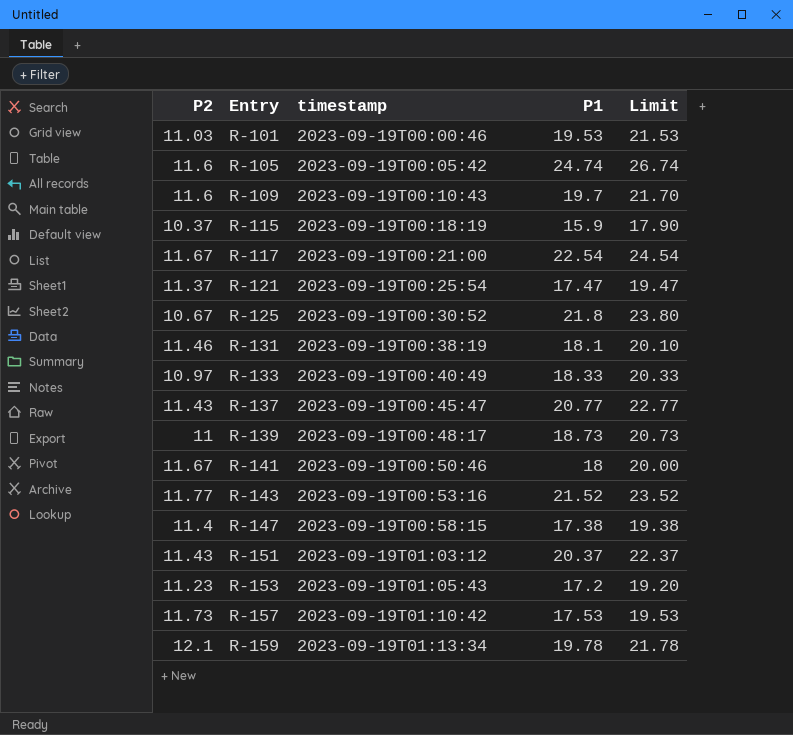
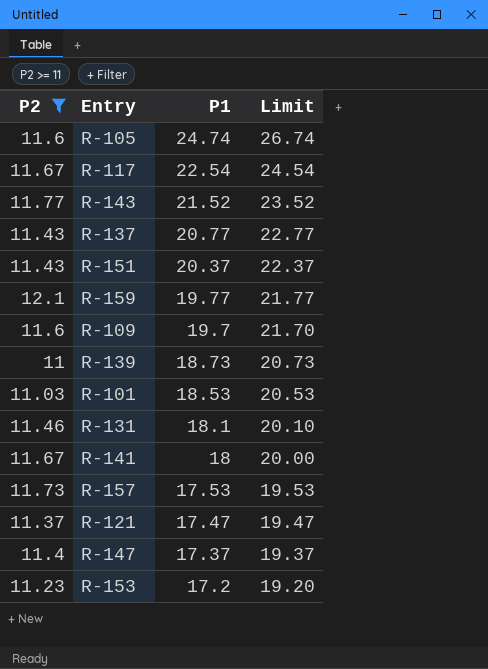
filter: none -> P2 >= 11
row order: Entry ascending -> P1 descending
column timestamp | position: 3 -> none
R-159 | P1: 19.78 -> 19.77
R-159 | Limit: 21.78 -> 21.77
R-101 | P1: 19.53 -> 18.53
R-101 | Limit: 21.53 -> 20.53
R-147 | P1: 17.38 -> 17.37
R-147 | Limit: 19.38 -> 19.37

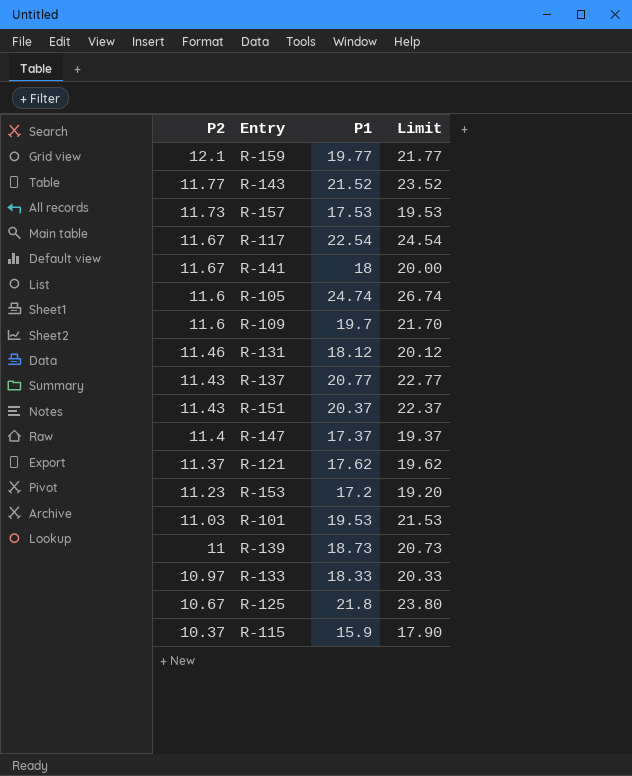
filter: P2 >= 11 -> none
row order: P1 descending -> P2 descending
R-131 | P1: 18.1 -> 18.12
R-131 | Limit: 20.10 -> 20.12
R-121 | P1: 17.47 -> 17.62
R-121 | Limit: 19.47 -> 19.62
R-101 | P1: 18.53 -> 19.53
R-101 | Limit: 20.53 -> 21.53

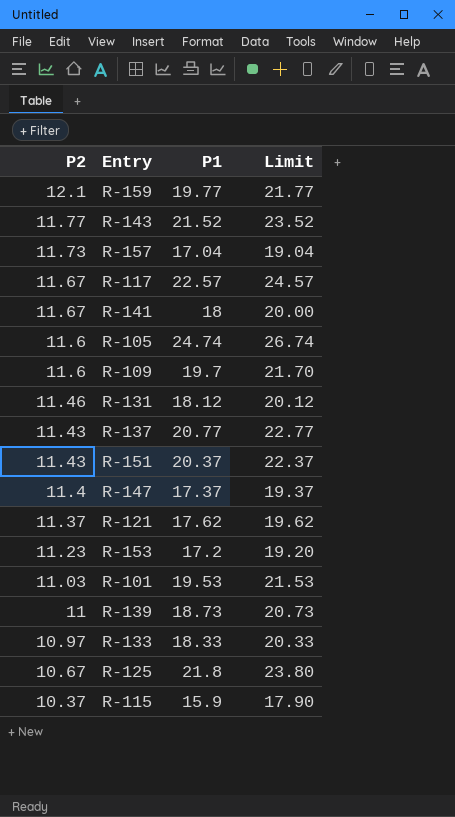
R-157 | P1: 17.53 -> 17.04
R-157 | Limit: 19.53 -> 19.04
R-117 | P1: 22.54 -> 22.57
R-117 | Limit: 24.54 -> 24.57

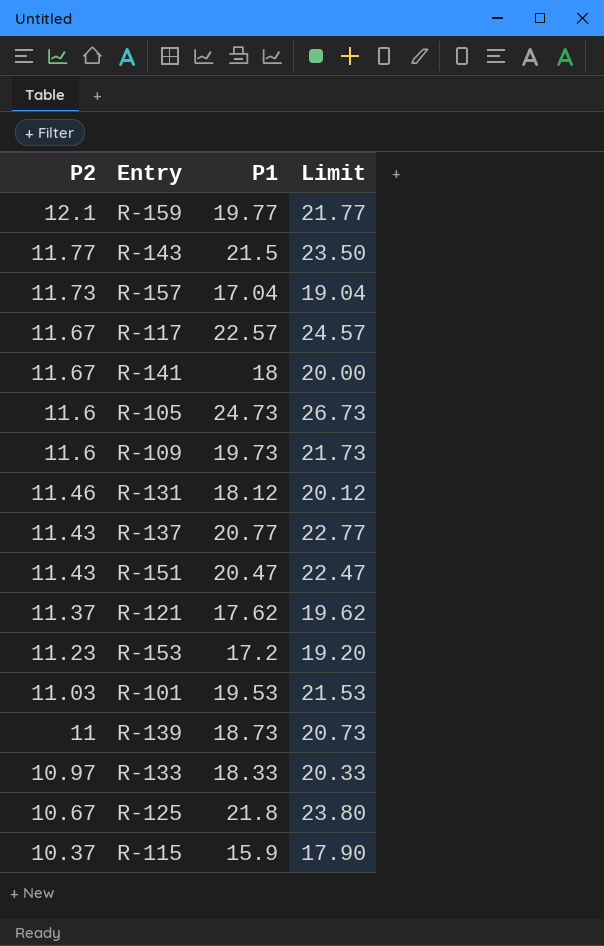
row R-147: 11.4 | 17.37 | 19.37 -> none
R-143 | P1: 21.52 -> 21.5
R-143 | Limit: 23.52 -> 23.50
R-105 | P1: 24.74 -> 24.73
R-105 | Limit: 26.74 -> 26.73
R-109 | P1: 19.7 -> 19.73
R-109 | Limit: 21.70 -> 21.73
R-151 | P1: 20.37 -> 20.47
R-151 | Limit: 22.37 -> 22.47

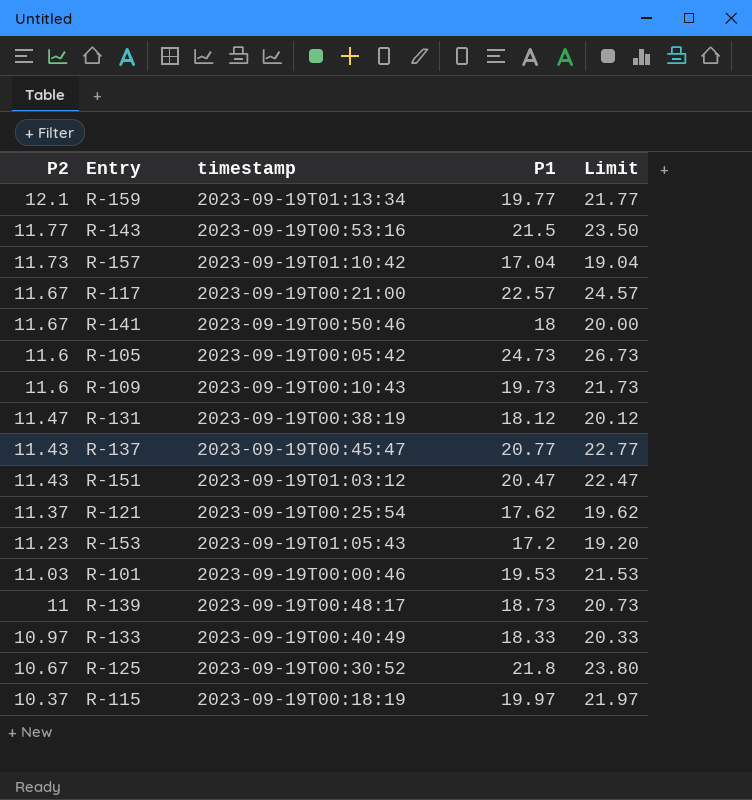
column timestamp | position: none -> 3
R-131 | P2: 11.46 -> 11.47
R-115 | P1: 15.9 -> 19.97
R-115 | Limit: 17.90 -> 21.97

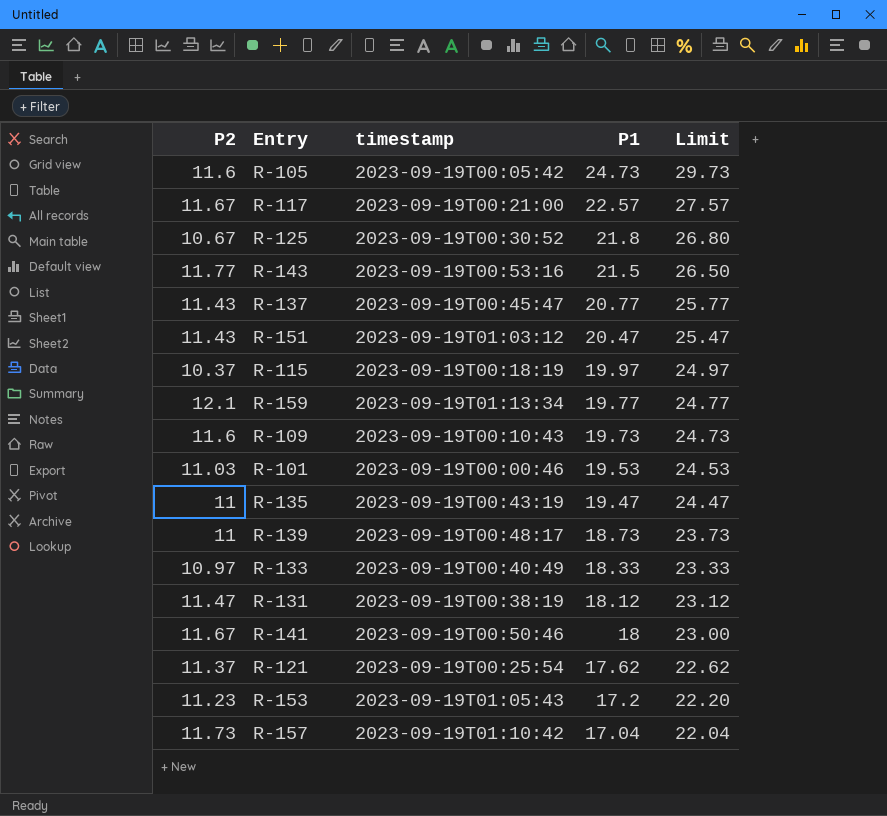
row order: P2 descending -> P1 descending
column Limit | formula: [P1] + 2 -> [P1] + 5
row R-135: none -> 11 | 2023-09-19T00:43:19 | 19.47 | 24.47

